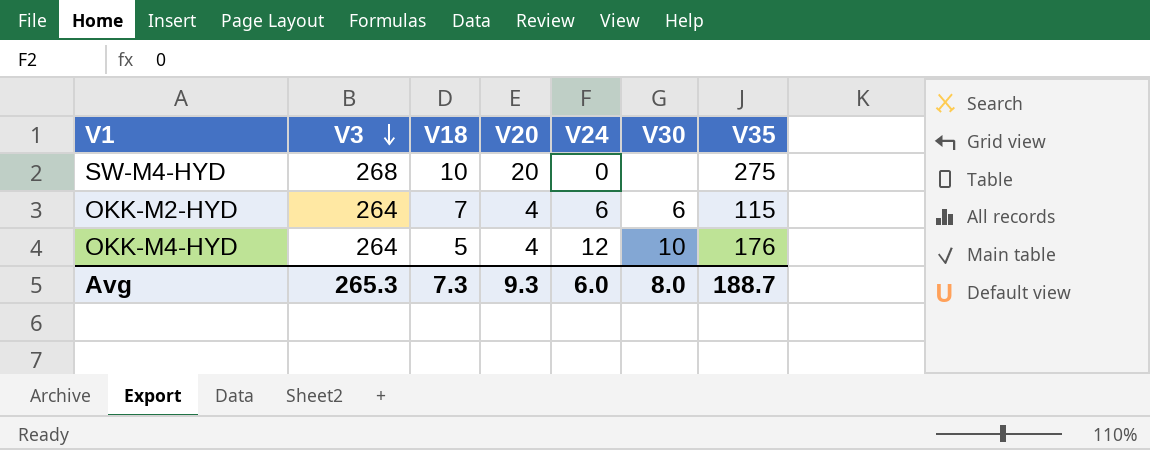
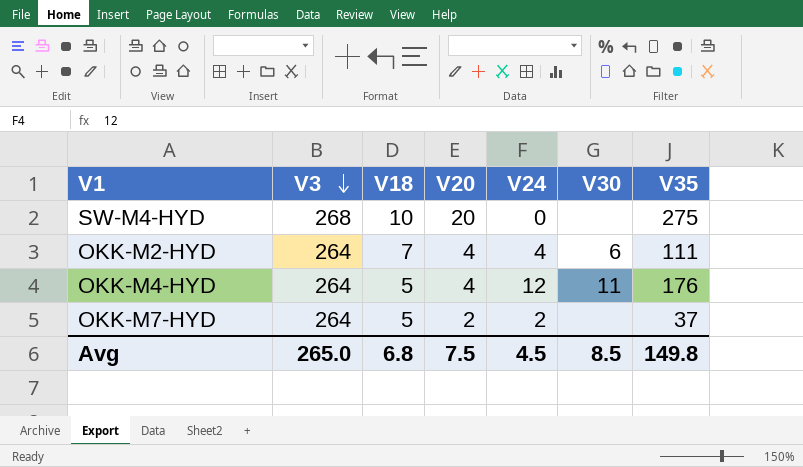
OKK-M2-HYD | V24: 6 -> 4
OKK-M2-HYD | V35: 115 -> 111
OKK-M4-HYD | V30: 10 -> 11
row OKK-M7-HYD: none -> 264 | 5 | 2 | 2 | none | 37
Avg | V3: 265.3 -> 265.0
Avg | V18: 7.3 -> 6.8
Avg | V20: 9.3 -> 7.5
Avg | V24: 6.0 -> 4.5
Avg | V30: 8.0 -> 8.5
Avg | V35: 188.7 -> 149.8

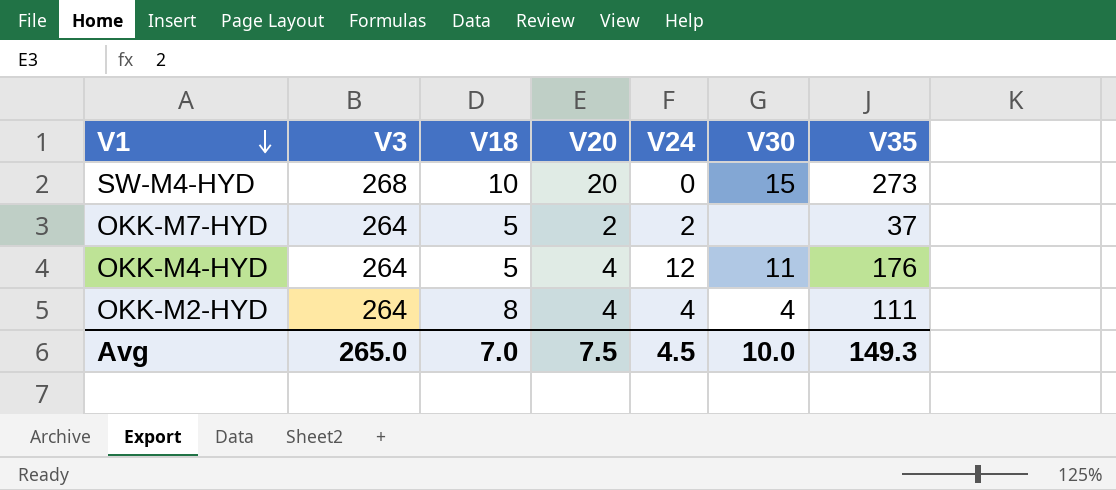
row order: V3 descending -> V1 descending
SW-M4-HYD | V30: none -> 15
SW-M4-HYD | V35: 275 -> 273
OKK-M2-HYD | V18: 7 -> 8
OKK-M2-HYD | V30: 6 -> 4
Avg | V18: 6.8 -> 7.0
Avg | V30: 8.5 -> 10.0
Avg | V35: 149.8 -> 149.3

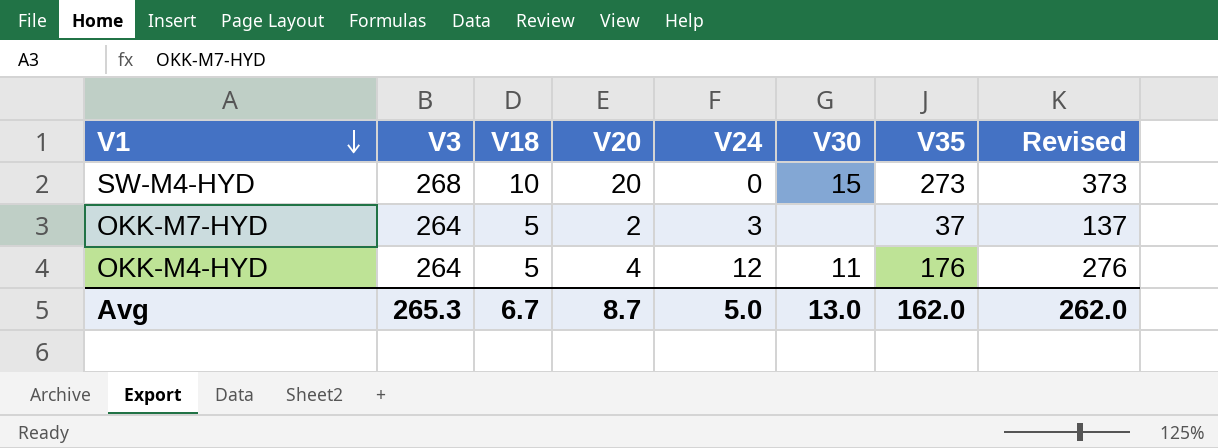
column Revised | formula: none -> [V35] + 100
row OKK-M2-HYD: 264 | 8 | 4 | 4 | 4 | 111 -> none
OKK-M7-HYD | V24: 2 -> 3
Avg | V3: 265.0 -> 265.3
Avg | V18: 7.0 -> 6.7
Avg | V20: 7.5 -> 8.7
Avg | V24: 4.5 -> 5.0
Avg | V30: 10.0 -> 13.0
Avg | V35: 149.3 -> 162.0

